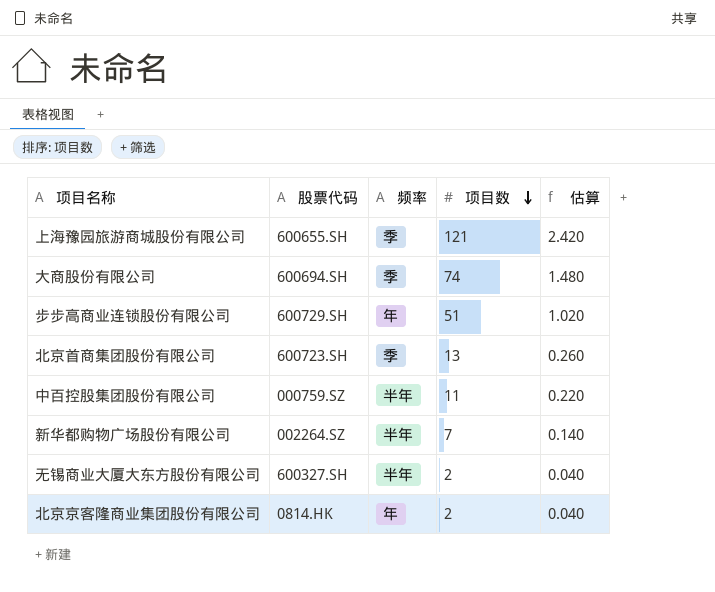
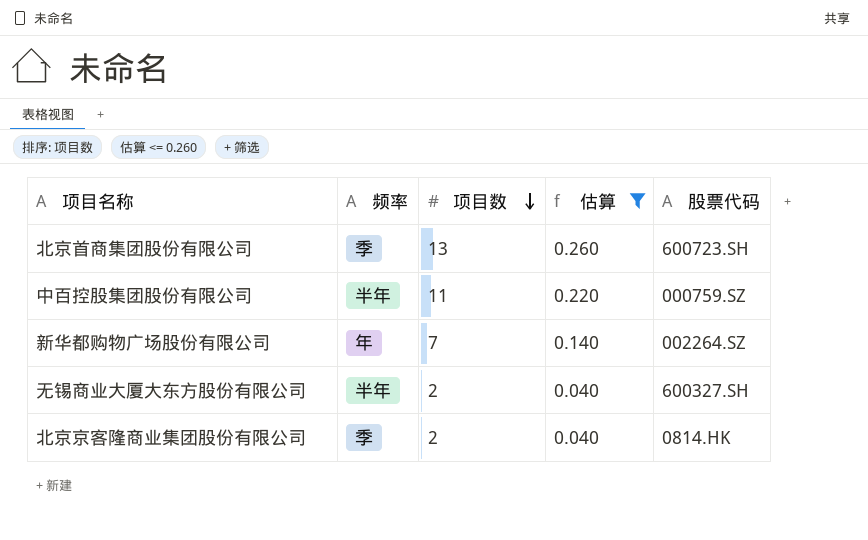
filter: none -> 估算 <= 0.260
column 股票代码 | position: 2 -> 5
新华都购物广场股份有限公司 | 频率: 半年 -> 年
北京京客隆商业集团股份有限公司 | 频率: 年 -> 季

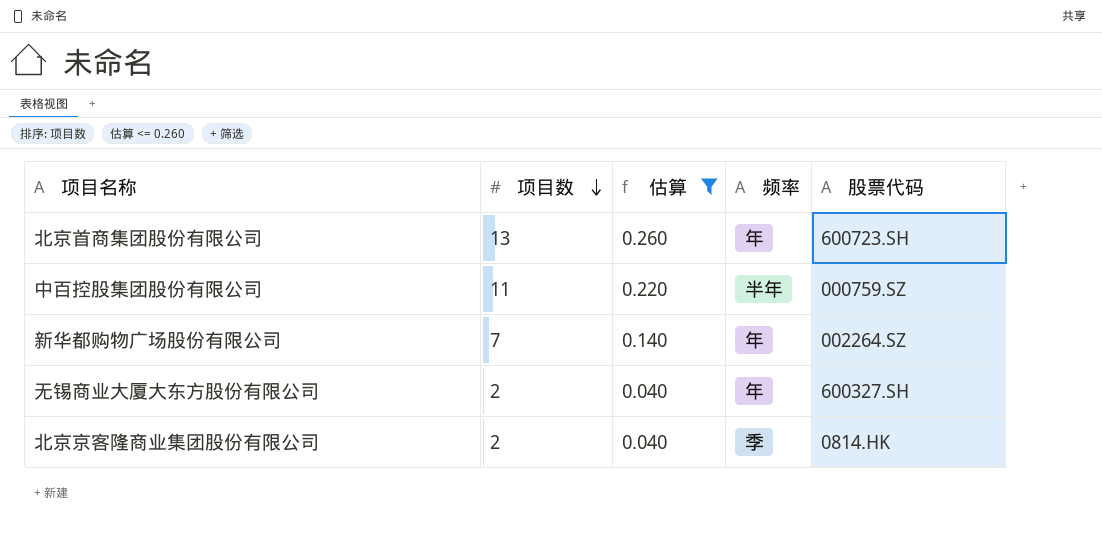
column 频率 | position: 2 -> 4
北京首商集团股份有限公司 | 频率: 季 -> 年
无锡商业大厦大东方股份有限公司 | 频率: 半年 -> 年

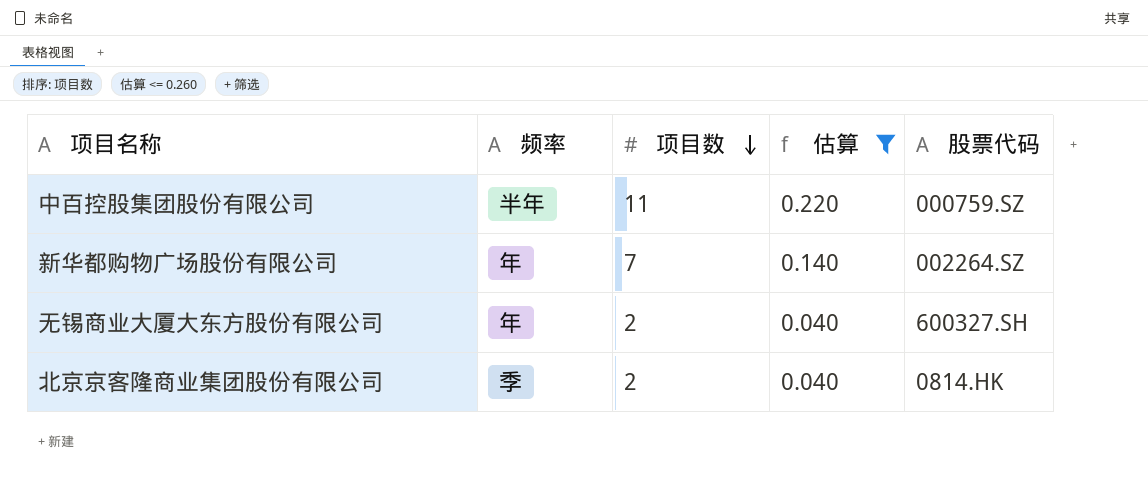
column 频率 | position: 4 -> 2
row 北京首商集团股份有限公司: 13 | 0.260 | 年 | 600723.SH -> none

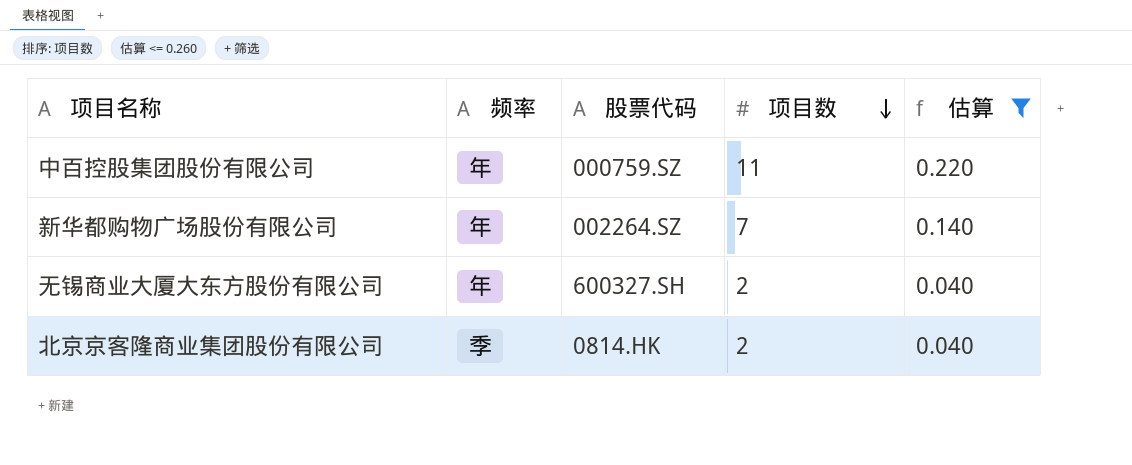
column 股票代码 | position: 5 -> 3
中百控股集团股份有限公司 | 频率: 半年 -> 年

